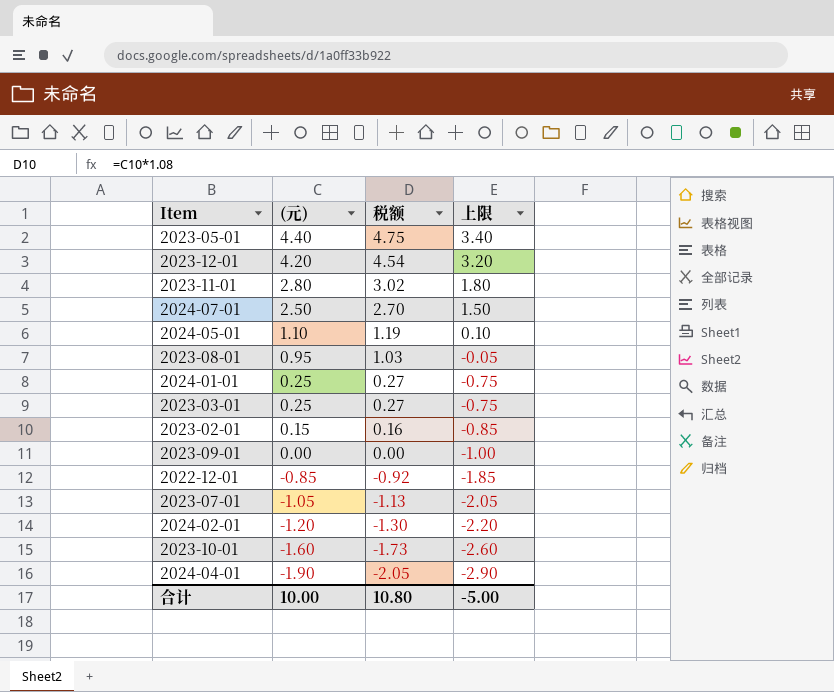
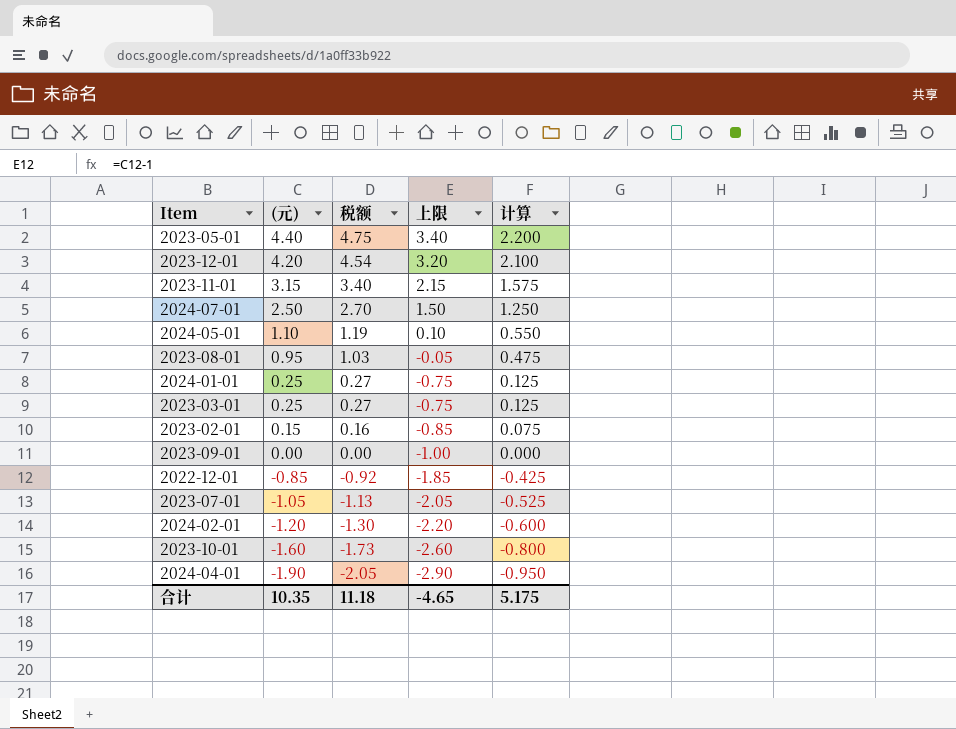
column 计算 | formula: none -> [(元)] * 0.5
2023-11-01 | (元): 2.80 -> 3.15
2023-11-01 | 税额: 3.02 -> 3.40
2023-11-01 | 上限: 1.80 -> 2.15
合计 | (元): 10.00 -> 10.35
合计 | 税额: 10.80 -> 11.18
合计 | 上限: -5.00 -> -4.65

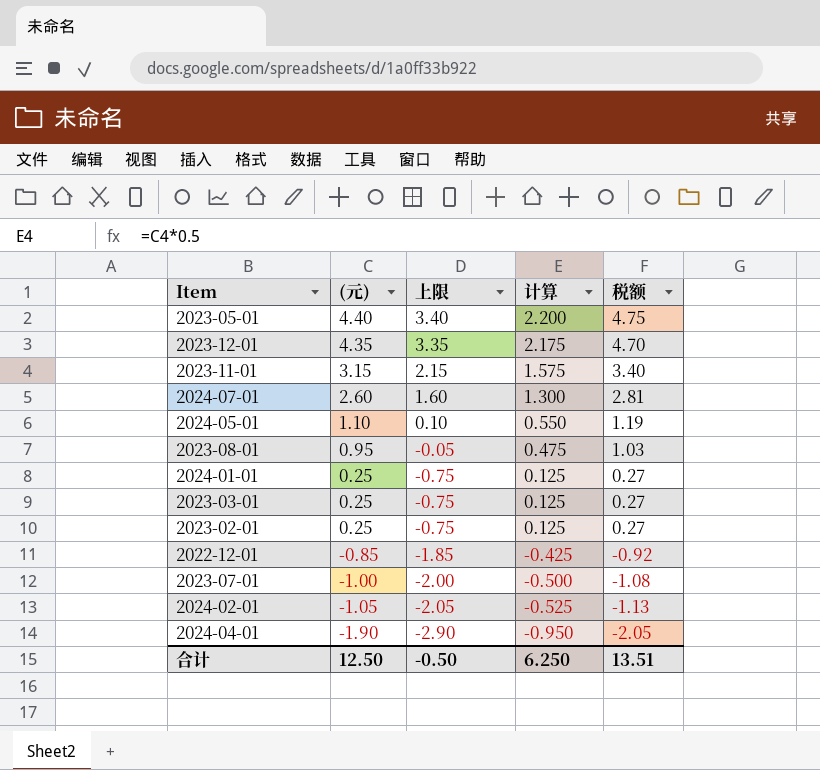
column 税额 | position: 3 -> 5
row 2023-09-01: 0.00 | 0.00 | -1.00 | 0.000 -> none
row 2023-10-01: -1.60 | -1.73 | -2.60 | -0.800 -> none
2023-12-01 | (元): 4.20 -> 4.35
2023-12-01 | 上限: 3.20 -> 3.35
2023-12-01 | 计算: 2.100 -> 2.175
2023-12-01 | 税额: 4.54 -> 4.70
2024-07-01 | (元): 2.50 -> 2.60
2024-07-01 | 上限: 1.50 -> 1.60
2024-07-01 | 计算: 1.250 -> 1.300
2024-07-01 | 税额: 2.70 -> 2.81
2023-02-01 | (元): 0.15 -> 0.25
2023-02-01 | 上限: -0.85 -> -0.75
2023-02-01 | 计算: 0.075 -> 0.125
2023-02-01 | 税额: 0.16 -> 0.27
2023-07-01 | (元): -1.05 -> -1.00
2023-07-01 | 上限: -2.05 -> -2.00
2023-07-01 | 计算: -0.525 -> -0.500
2023-07-01 | 税额: -1.13 -> -1.08
2024-02-01 | (元): -1.20 -> -1.05
2024-02-01 | 上限: -2.20 -> -2.05
2024-02-01 | 计算: -0.600 -> -0.525
2024-02-01 | 税额: -1.30 -> -1.13
合计 | (元): 10.35 -> 12.50
合计 | 上限: -4.65 -> -0.50
合计 | 计算: 5.175 -> 6.250
合计 | 税额: 11.18 -> 13.51

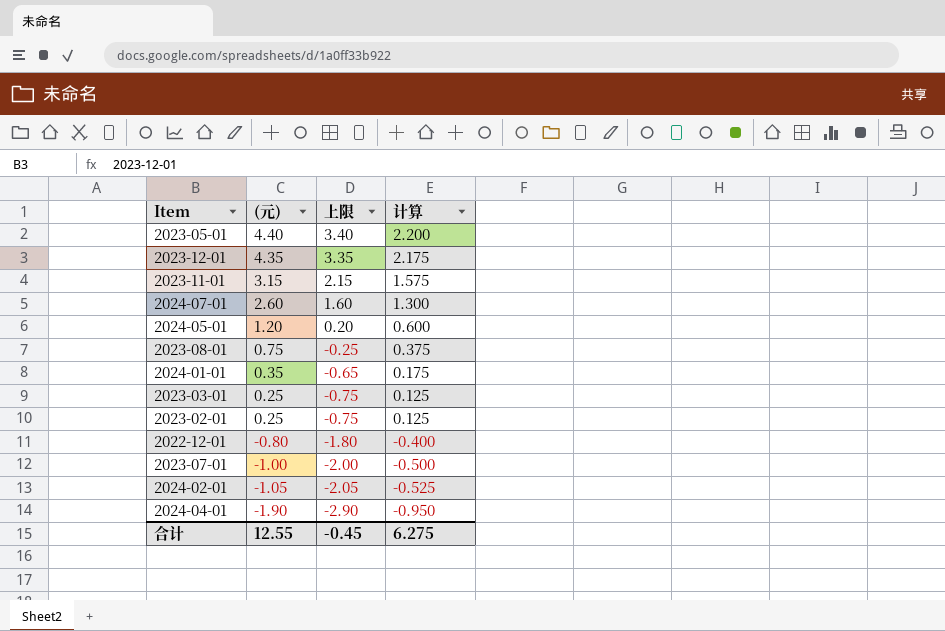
column 税额 | formula: [(元)] * 1.08 -> none
2024-05-01 | (元): 1.10 -> 1.20
2024-05-01 | 上限: 0.10 -> 0.20
2024-05-01 | 计算: 0.550 -> 0.600
2023-08-01 | (元): 0.95 -> 0.75
2023-08-01 | 上限: -0.05 -> -0.25
2023-08-01 | 计算: 0.475 -> 0.375
2024-01-01 | (元): 0.25 -> 0.35
2024-01-01 | 上限: -0.75 -> -0.65
2024-01-01 | 计算: 0.125 -> 0.175
2022-12-01 | (元): -0.85 -> -0.80
2022-12-01 | 上限: -1.85 -> -1.80
2022-12-01 | 计算: -0.425 -> -0.400
合计 | (元): 12.50 -> 12.55
合计 | 上限: -0.50 -> -0.45
合计 | 计算: 6.250 -> 6.275

